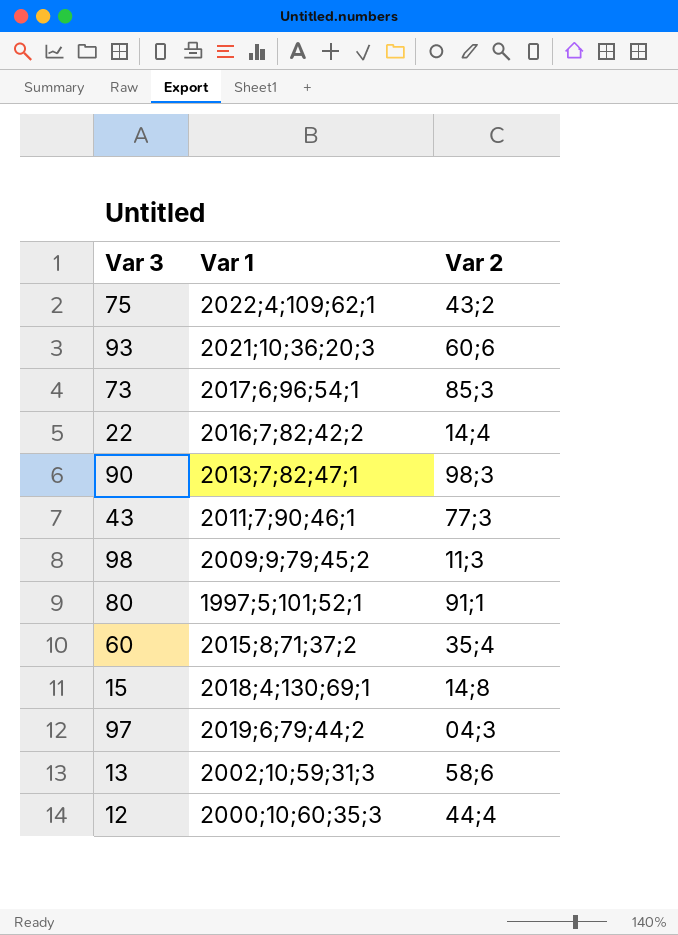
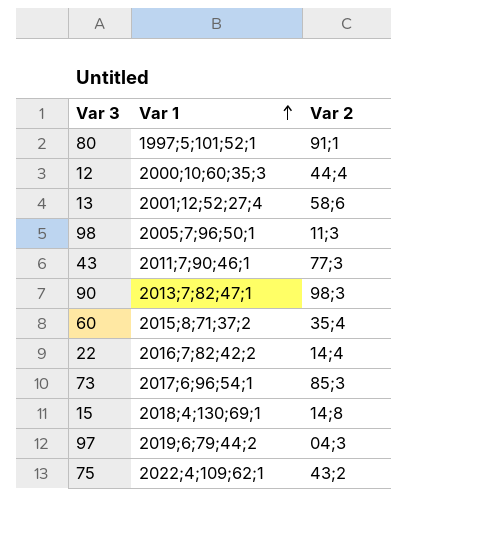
row order: none -> Var 1 ascending
row 93: 2021;10;36;20;3 | 60;6 -> none
13 | Var 1: 2002;10;59;31;3 -> 2001;12;52;27;4
98 | Var 1: 2009;9;79;45;2 -> 2005;7;96;50;1

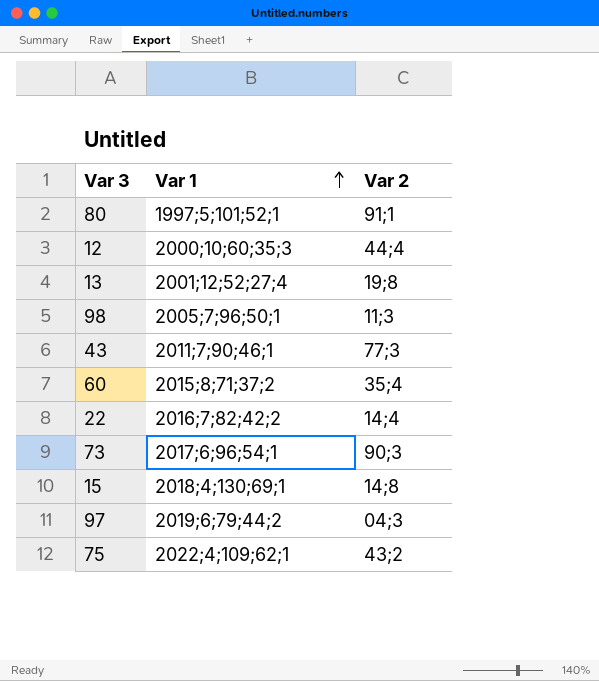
row 90: 2013;7;82;47;1 | 98;3 -> none
13 | Var 2: 58;6 -> 19;8
73 | Var 2: 85;3 -> 90;3

